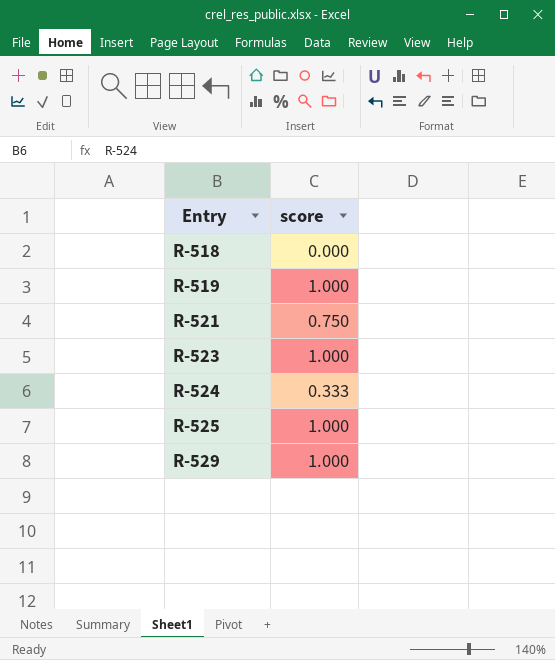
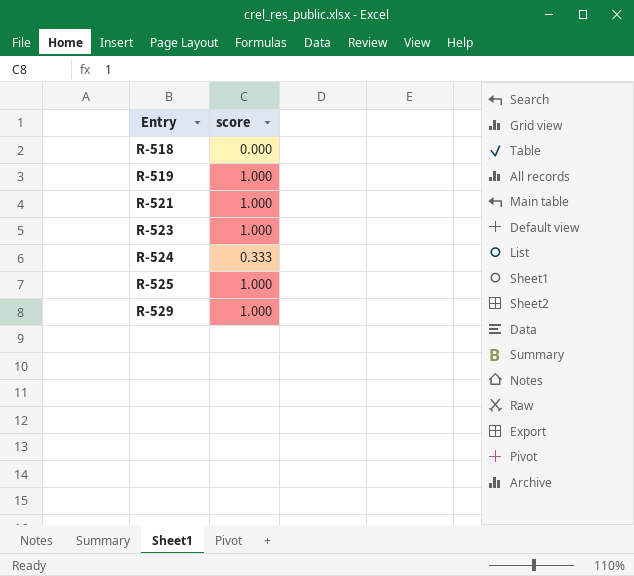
R-521 | score: 0.750 -> 1.000

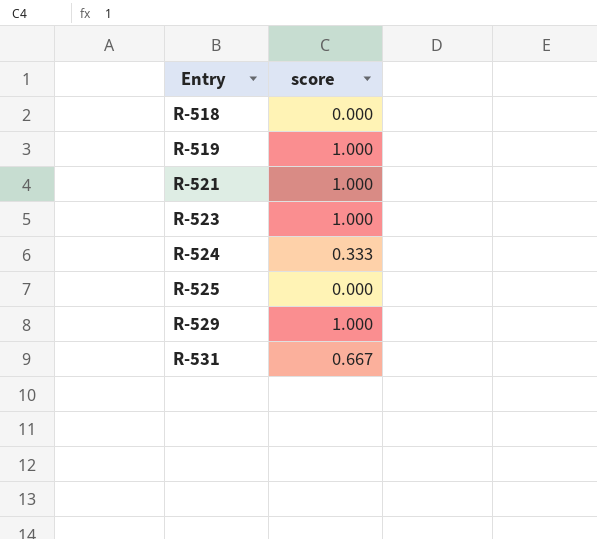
R-525 | score: 1.000 -> 0.000
row R-531: none -> 0.667

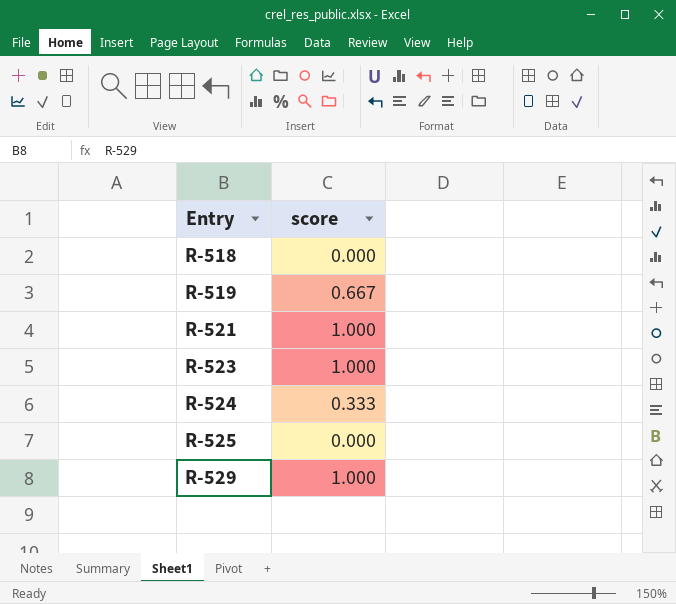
row R-531: 0.667 -> none
R-519 | score: 1.000 -> 0.667

